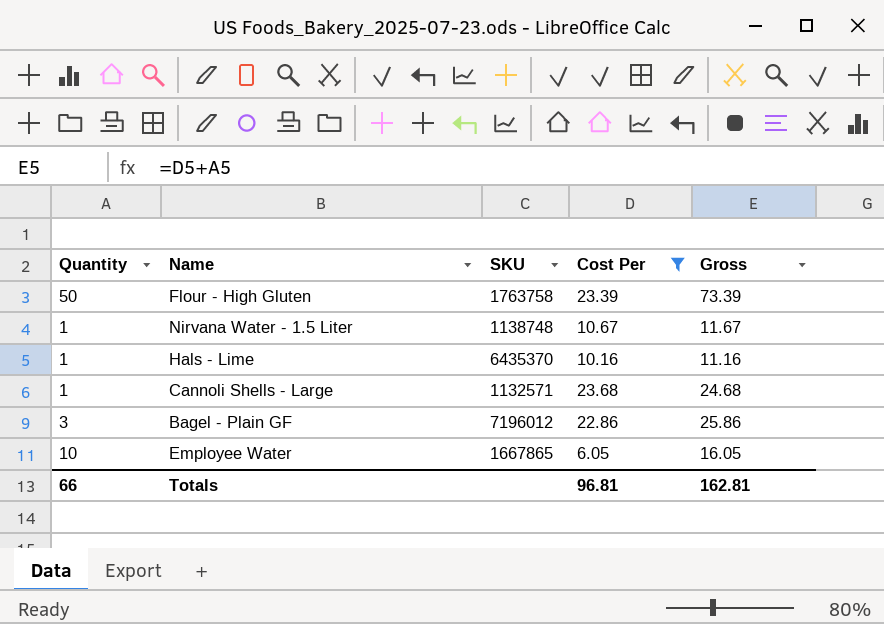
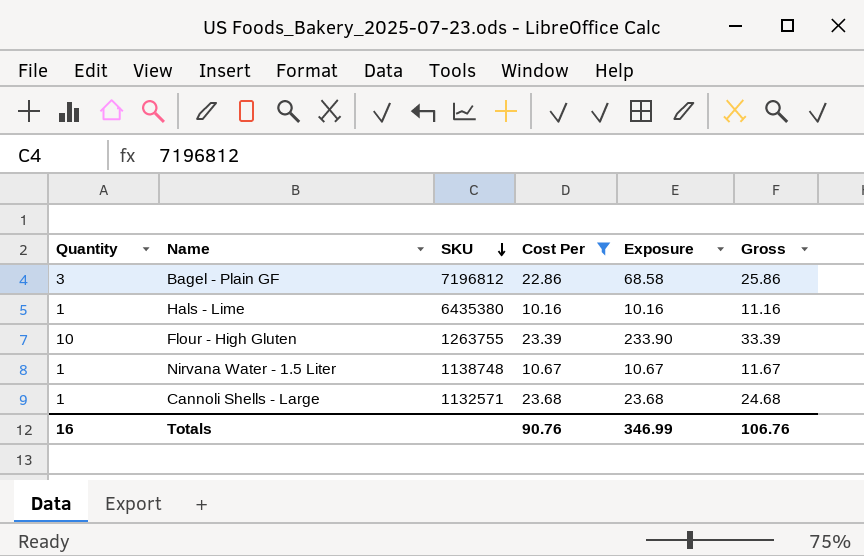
row order: none -> SKU descending
column Exposure | formula: none -> [Quantity] * [Cost Per]
row Employee Water: 10 | 1667865 | 6.05 | 16.05 -> none
Bagel - Plain GF | SKU: 7196012 -> 7196812
Hals - Lime | SKU: 6435370 -> 6435380
Flour - High Gluten | Quantity: 50 -> 10
Flour - High Gluten | SKU: 1763758 -> 1263755
Flour - High Gluten | Gross: 73.39 -> 33.39
Totals | Quantity: 66 -> 16
Totals | Cost Per: 96.81 -> 90.76
Totals | Gross: 162.81 -> 106.76

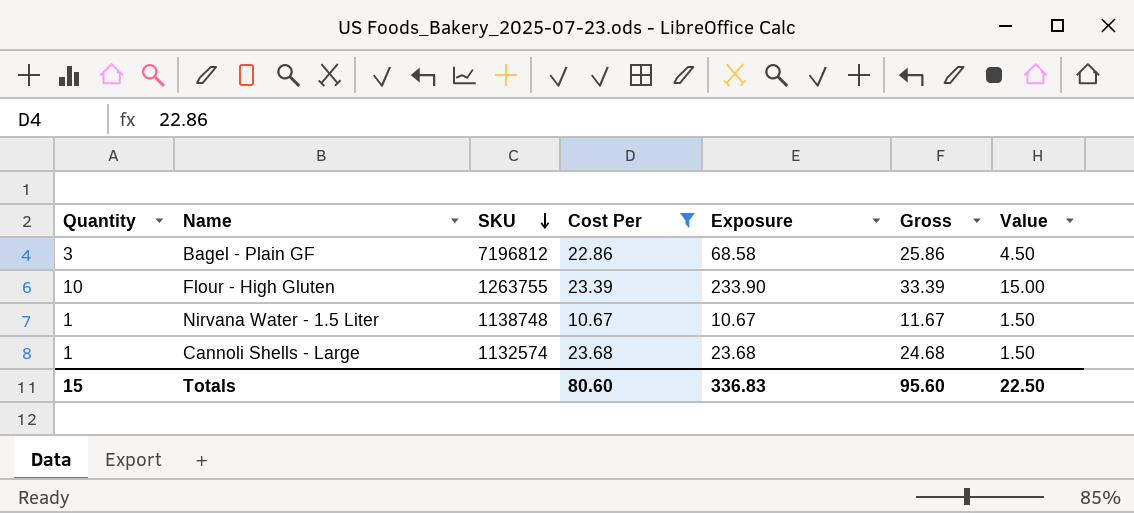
column Value | formula: none -> [Quantity] * 1.5
row Hals - Lime: 1 | 6435380 | 10.16 | 10.16 | 11.16 -> none
Cannoli Shells - Large | SKU: 1132571 -> 1132574
Totals | Quantity: 16 -> 15
Totals | Cost Per: 90.76 -> 80.60
Totals | Exposure: 346.99 -> 336.83
Totals | Gross: 106.76 -> 95.60

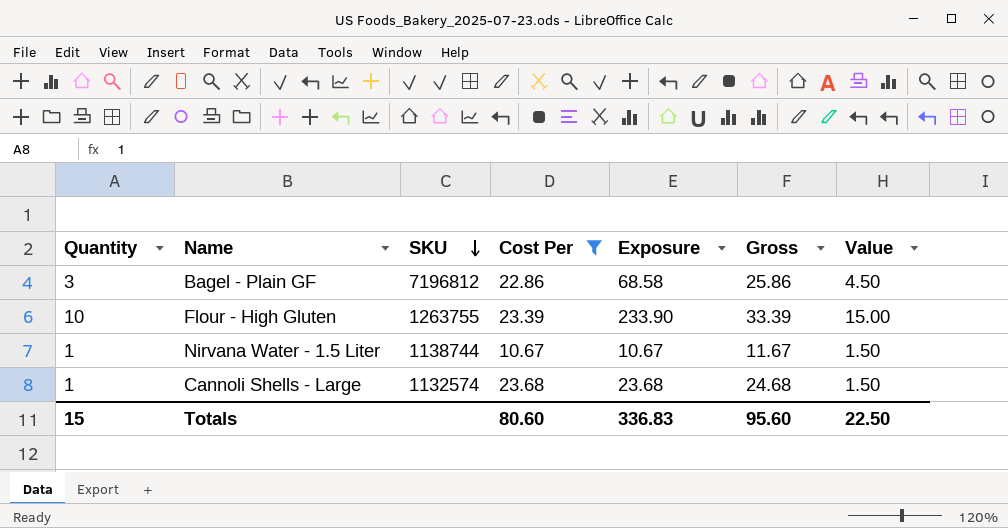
Nirvana Water - 1.5 Liter | SKU: 1138748 -> 1138744

